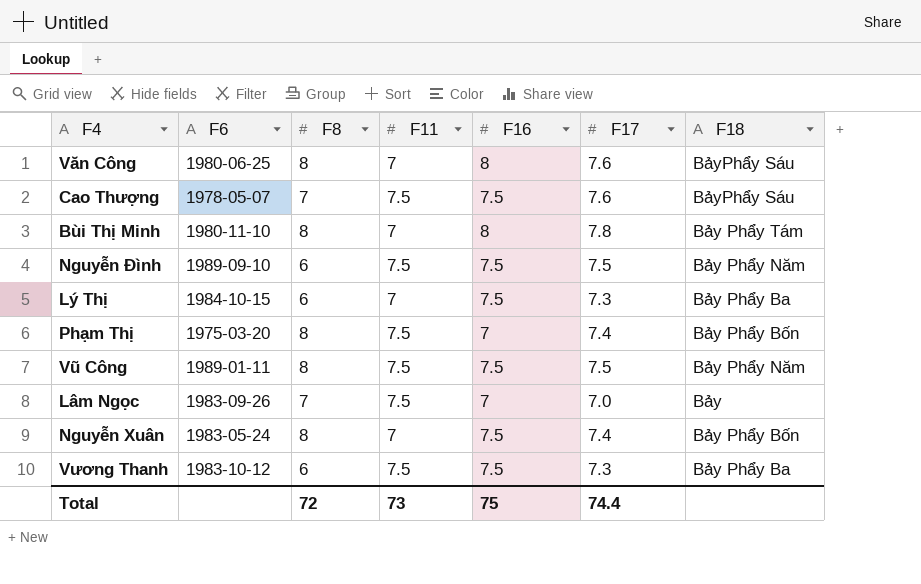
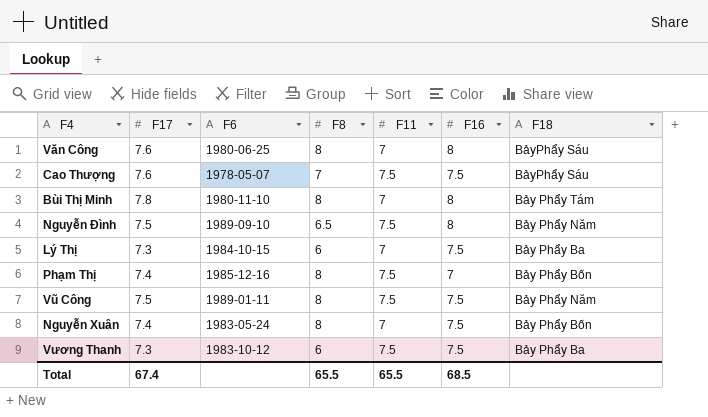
column F17 | position: 6 -> 2
row Lâm Ngọc: 1983-09-26 | 7 | 7.5 | 7 | 7.0 | Bảy -> none
Nguyễn Đình | F8: 6 -> 6.5
Nguyễn Đình | F16: 7.5 -> 8
Phạm Thị | F6: 1975-03-20 -> 1985-12-16
Total | F17: 74.4 -> 67.4
Total | F8: 72 -> 65.5
Total | F11: 73 -> 65.5
Total | F16: 75 -> 68.5

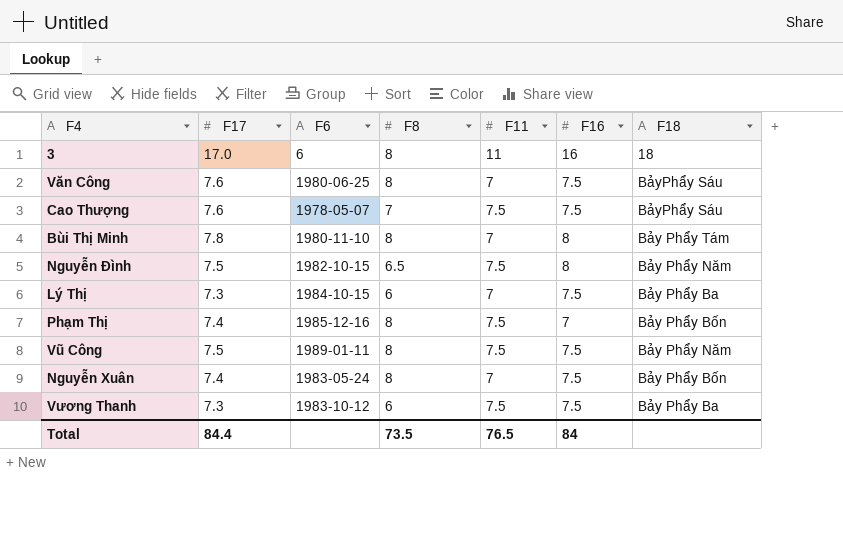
row 3: none -> 17.0 | 6 | 8 | 11 | 16 | 18
Văn Công | F16: 8 -> 7.5
Nguyễn Đình | F6: 1989-09-10 -> 1982-10-15
Total | F17: 67.4 -> 84.4
Total | F8: 65.5 -> 73.5
Total | F11: 65.5 -> 76.5
Total | F16: 68.5 -> 84

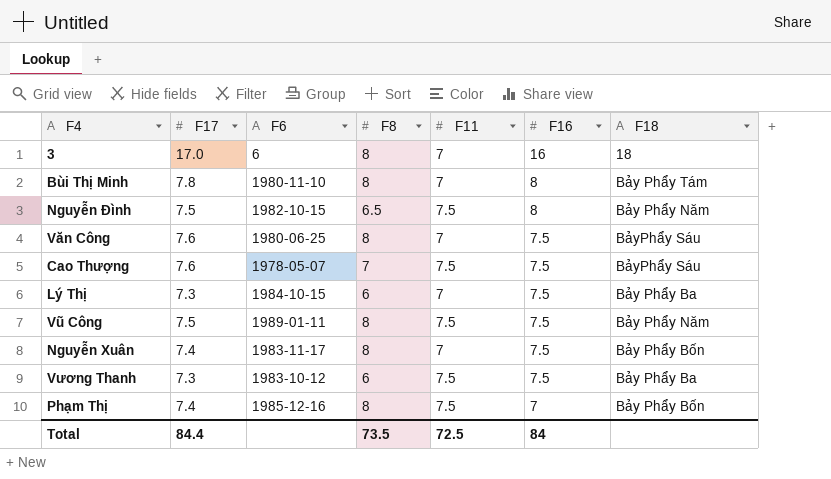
row order: none -> F16 descending
3 | F11: 11 -> 7
Nguyễn Xuân | F6: 1983-05-24 -> 1983-11-17
Total | F11: 76.5 -> 72.5

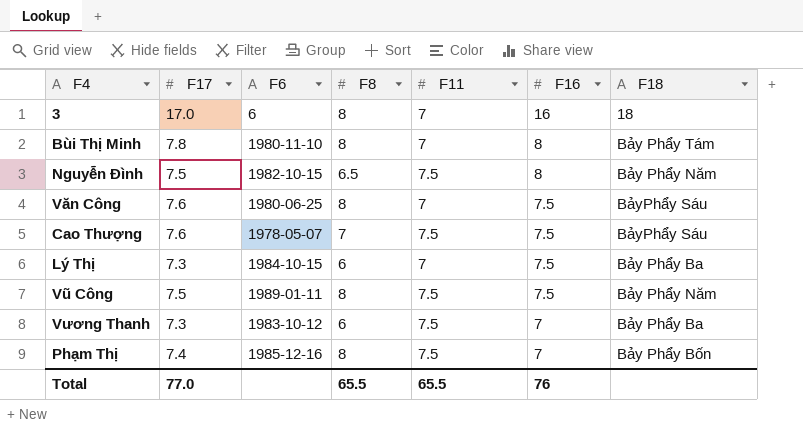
row Nguyễn Xuân: 7.4 | 1983-11-17 | 8 | 7 | 7.5 | Bảy Phẩy Bốn -> none
Vương Thanh | F16: 7.5 -> 7
Total | F17: 84.4 -> 77.0
Total | F8: 73.5 -> 65.5
Total | F11: 72.5 -> 65.5
Total | F16: 84 -> 76

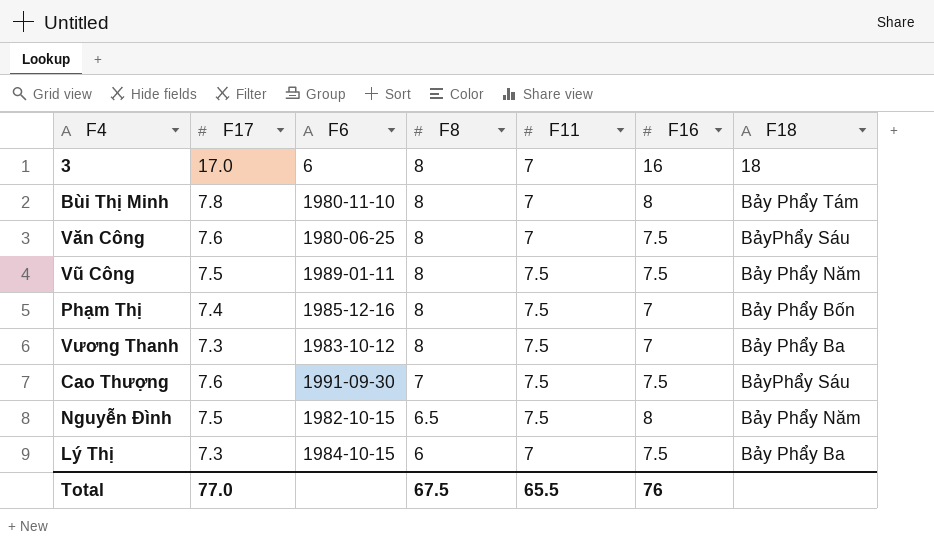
row order: F16 descending -> F8 descending
Vương Thanh | F8: 6 -> 8
Cao Thượng | F6: 1978-05-07 -> 1991-09-30
Total | F8: 65.5 -> 67.5

